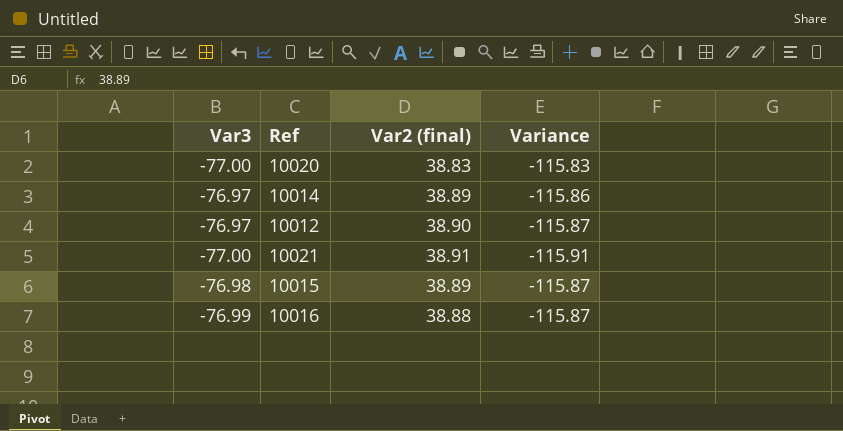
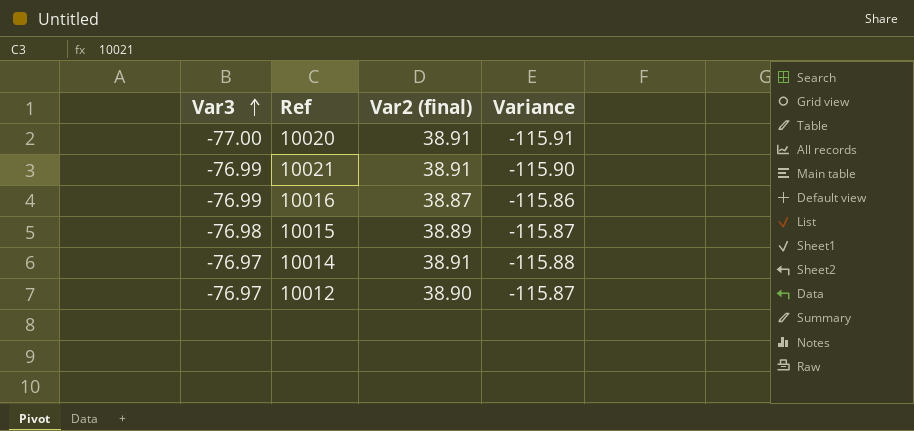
row order: none -> Var3 ascending
10020 | Var2 (final): 38.83 -> 38.91
10020 | Variance: -115.83 -> -115.91
10021 | Var3: -77.00 -> -76.99
10021 | Variance: -115.91 -> -115.90
10016 | Var2 (final): 38.88 -> 38.87
10016 | Variance: -115.87 -> -115.86
10014 | Var2 (final): 38.89 -> 38.91
10014 | Variance: -115.86 -> -115.88

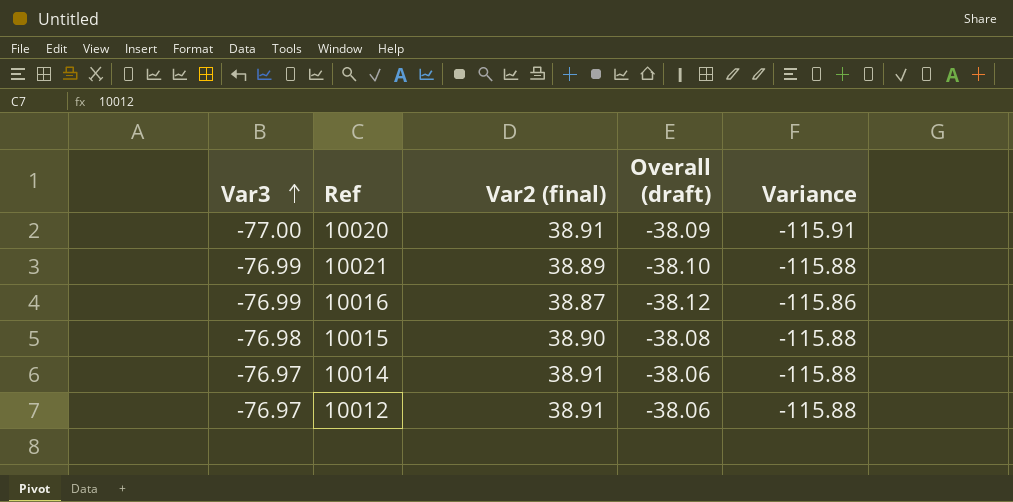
column Overall (draft) | formula: none -> [Var3] + [Var2 (final)]
10021 | Var2 (final): 38.91 -> 38.89
10021 | Variance: -115.90 -> -115.88
10015 | Var2 (final): 38.89 -> 38.90
10015 | Variance: -115.87 -> -115.88
10012 | Var2 (final): 38.90 -> 38.91
10012 | Variance: -115.87 -> -115.88

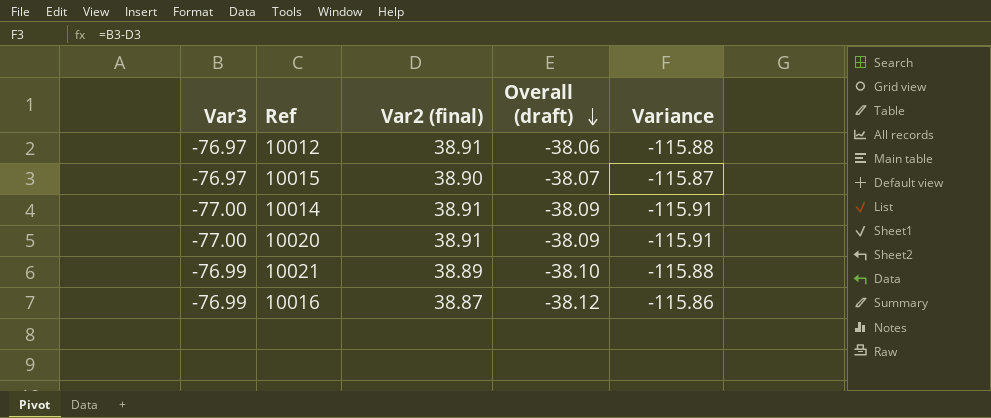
row order: Var3 ascending -> Overall (draft) descending
10015 | Var3: -76.98 -> -76.97
10015 | Overall (draft): -38.08 -> -38.07
10015 | Variance: -115.88 -> -115.87
10014 | Var3: -76.97 -> -77.00
10014 | Overall (draft): -38.06 -> -38.09
10014 | Variance: -115.88 -> -115.91

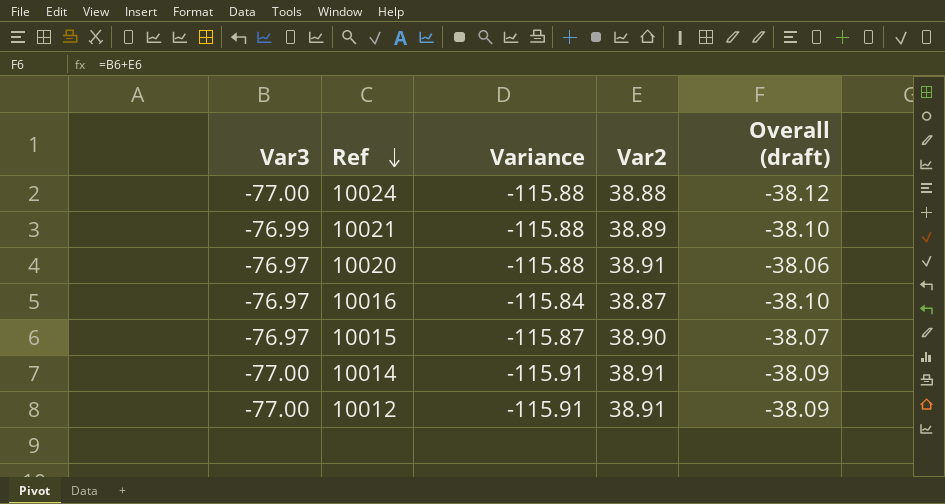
row order: Overall (draft) descending -> Ref descending
column Variance | position: 5 -> 3
column name: Var2 (final) -> Var2
row 10024: none -> -77.00 | -115.88 | 38.88 | -38.12
10020 | Var3: -77.00 -> -76.97
10020 | Variance: -115.91 -> -115.88
10020 | Overall (draft): -38.09 -> -38.06
10016 | Var3: -76.99 -> -76.97
10016 | Variance: -115.86 -> -115.84
10016 | Overall (draft): -38.12 -> -38.10
10012 | Var3: -76.97 -> -77.00
10012 | Variance: -115.88 -> -115.91
10012 | Overall (draft): -38.06 -> -38.09

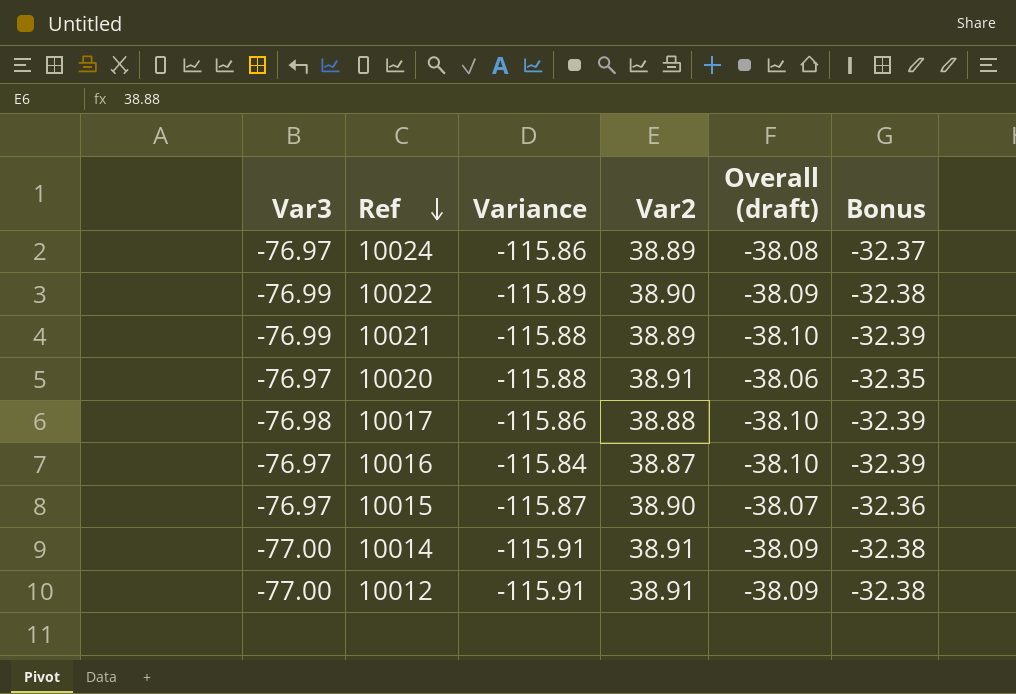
column Bonus | formula: none -> [Overall (draft)] * 0.85
10024 | Var3: -77.00 -> -76.97
10024 | Variance: -115.88 -> -115.86
10024 | Var2: 38.88 -> 38.89
10024 | Overall (draft): -38.12 -> -38.08
row 10022: none -> -76.99 | -115.89 | 38.90 | -38.09 | -32.38
row 10017: none -> -76.98 | -115.86 | 38.88 | -38.10 | -32.39

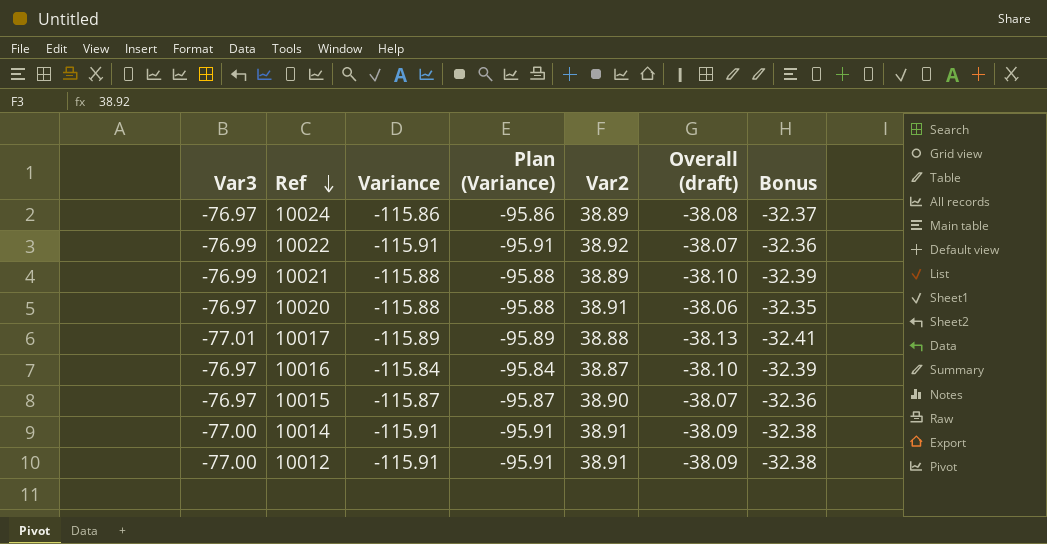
column Plan (Variance) | formula: none -> [Variance] + 20
10022 | Variance: -115.89 -> -115.91
10022 | Var2: 38.90 -> 38.92
10022 | Overall (draft): -38.09 -> -38.07
10022 | Bonus: -32.38 -> -32.36
10017 | Var3: -76.98 -> -77.01
10017 | Variance: -115.86 -> -115.89
10017 | Overall (draft): -38.10 -> -38.13
10017 | Bonus: -32.39 -> -32.41

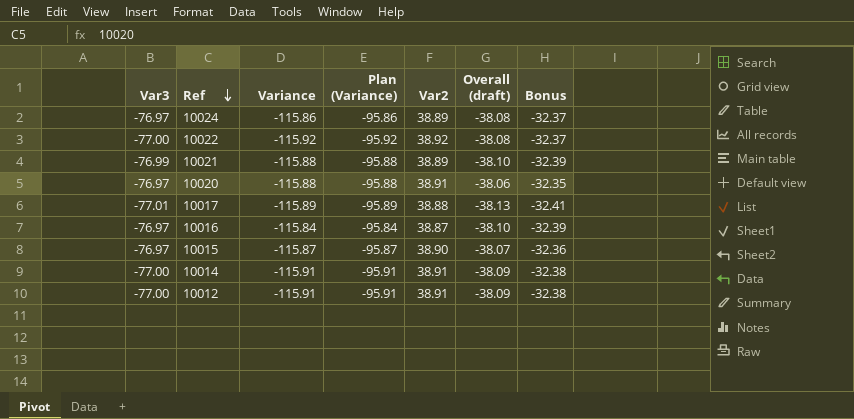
10022 | Var3: -76.99 -> -77.00
10022 | Variance: -115.91 -> -115.92
10022 | Plan (Variance): -95.91 -> -95.92
10022 | Overall (draft): -38.07 -> -38.08
10022 | Bonus: -32.36 -> -32.37

